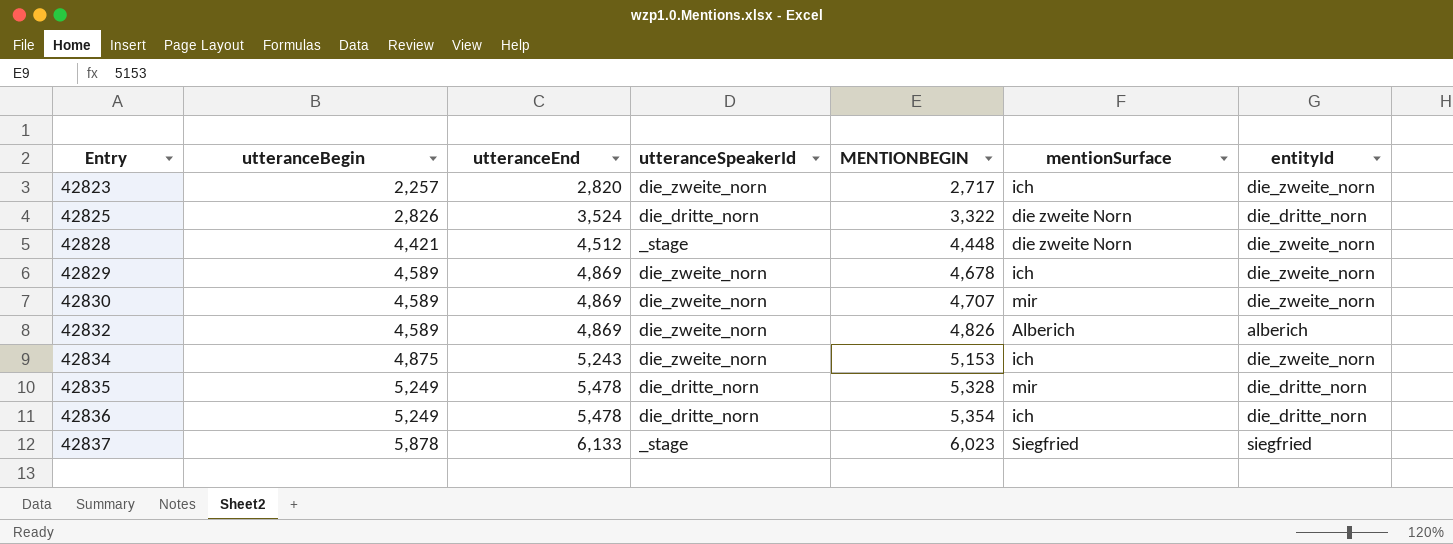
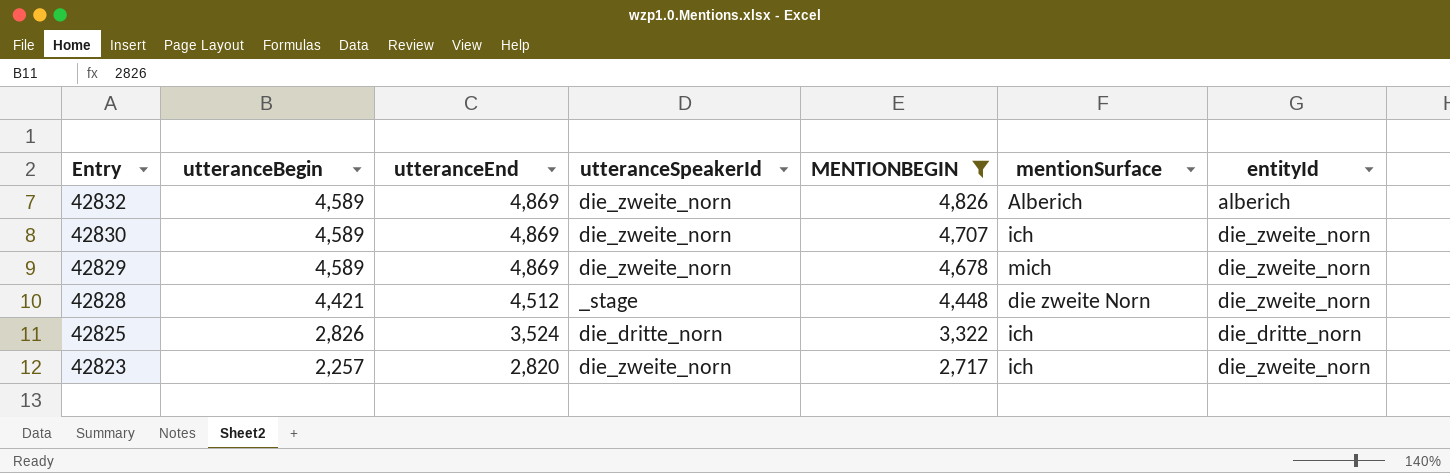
filter: none -> MENTIONBEGIN <= 4,826
row order: Entry ascending -> Entry descending
42830 | mentionSurface: mir -> ich
42829 | mentionSurface: ich -> mich
42825 | mentionSurface: die zweite Norn -> ich

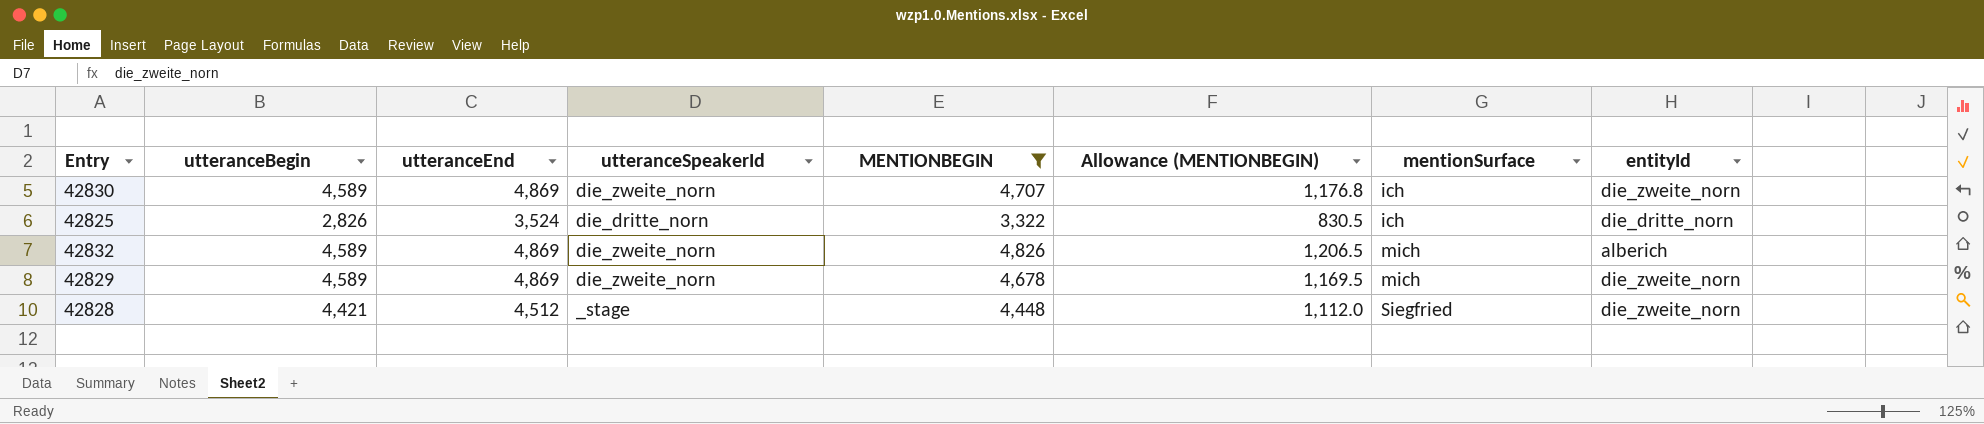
row order: Entry descending -> mentionSurface ascending
column Allowance (MENTIONBEGIN) | formula: none -> [MENTIONBEGIN] * 0.25
row 42823: 2,257 | 2,820 | die_zweite_norn | 2,717 | ich | die_zweite_norn -> none
42832 | mentionSurface: Alberich -> mich
42828 | mentionSurface: die zweite Norn -> Siegfried

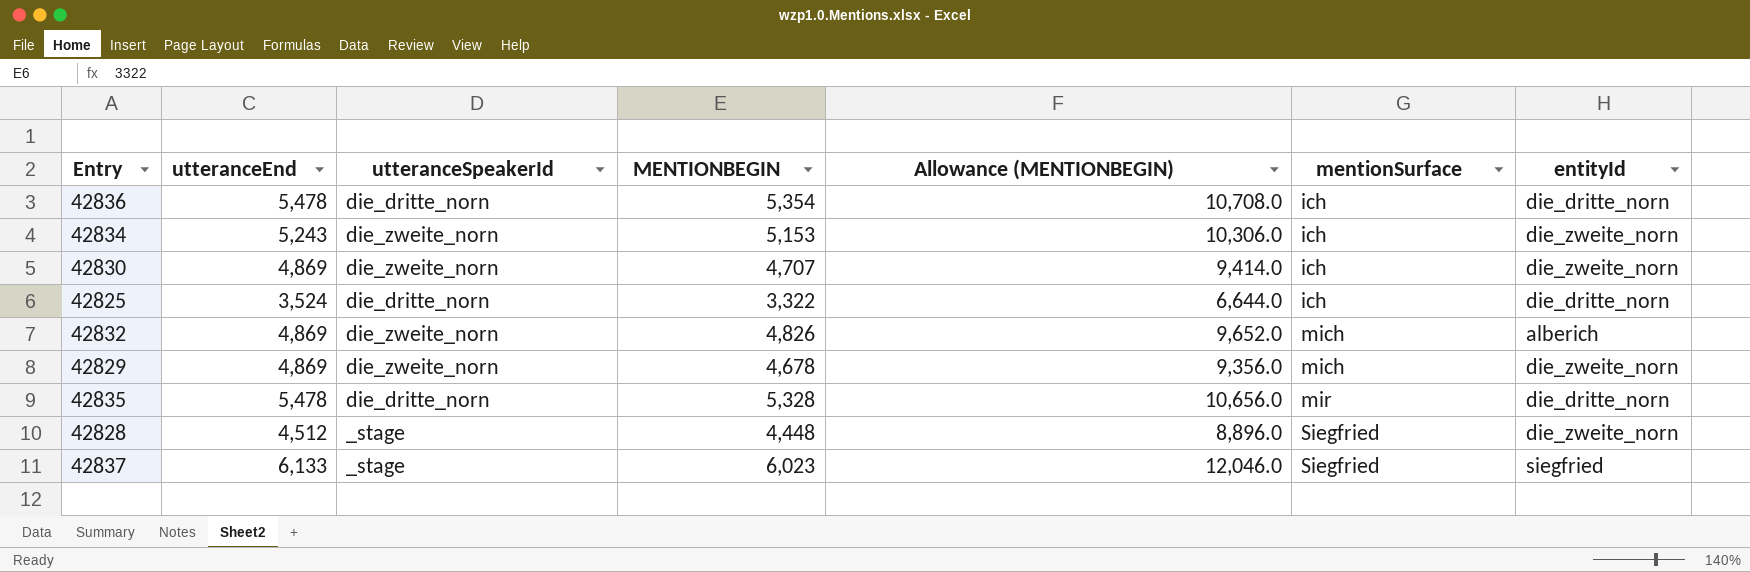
filter: MENTIONBEGIN <= 4,826 -> none
column utteranceBegin | position: 2 -> none
column Allowance (MENTIONBEGIN) | formula: [MENTIONBEGIN] * 0.25 -> [MENTIONBEGIN] * 2

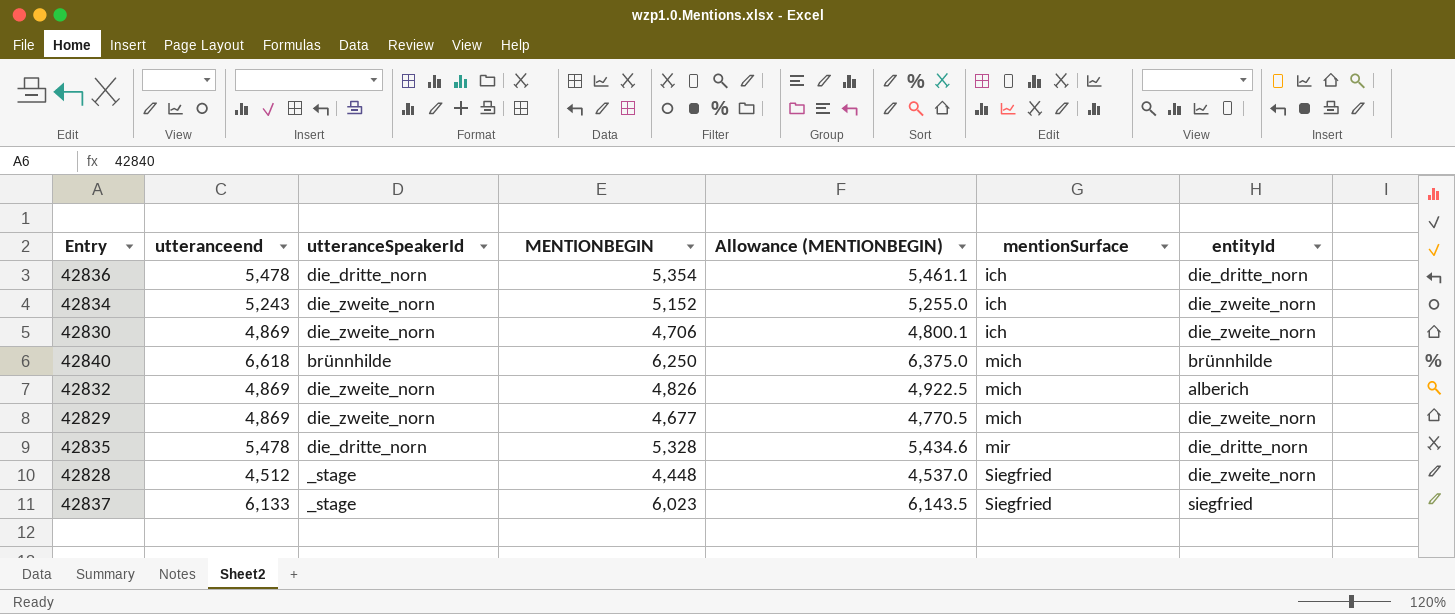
column name: utteranceEnd -> utteranceend
column Allowance (MENTIONBEGIN) | formula: [MENTIONBEGIN] * 2 -> [MENTIONBEGIN] * 1.02
row 42825: 3,524 | die_dritte_norn | 3,322 | 6,644.0 | ich | die_dritte_norn -> none
42834 | MENTIONBEGIN: 5,153 -> 5,152
42830 | MENTIONBEGIN: 4,707 -> 4,706
row 42840: none -> 6,618 | brünnhilde | 6,250 | 6,375.0 | mich | brünnhilde
42829 | MENTIONBEGIN: 4,678 -> 4,677

